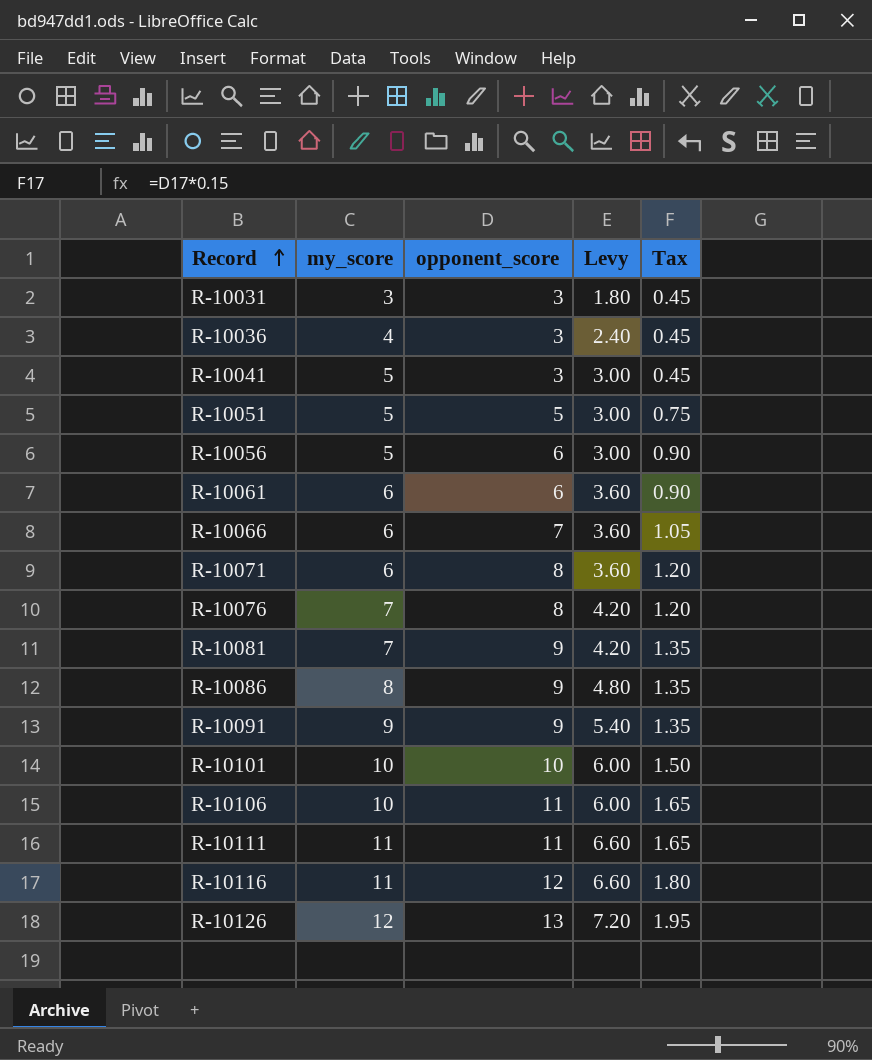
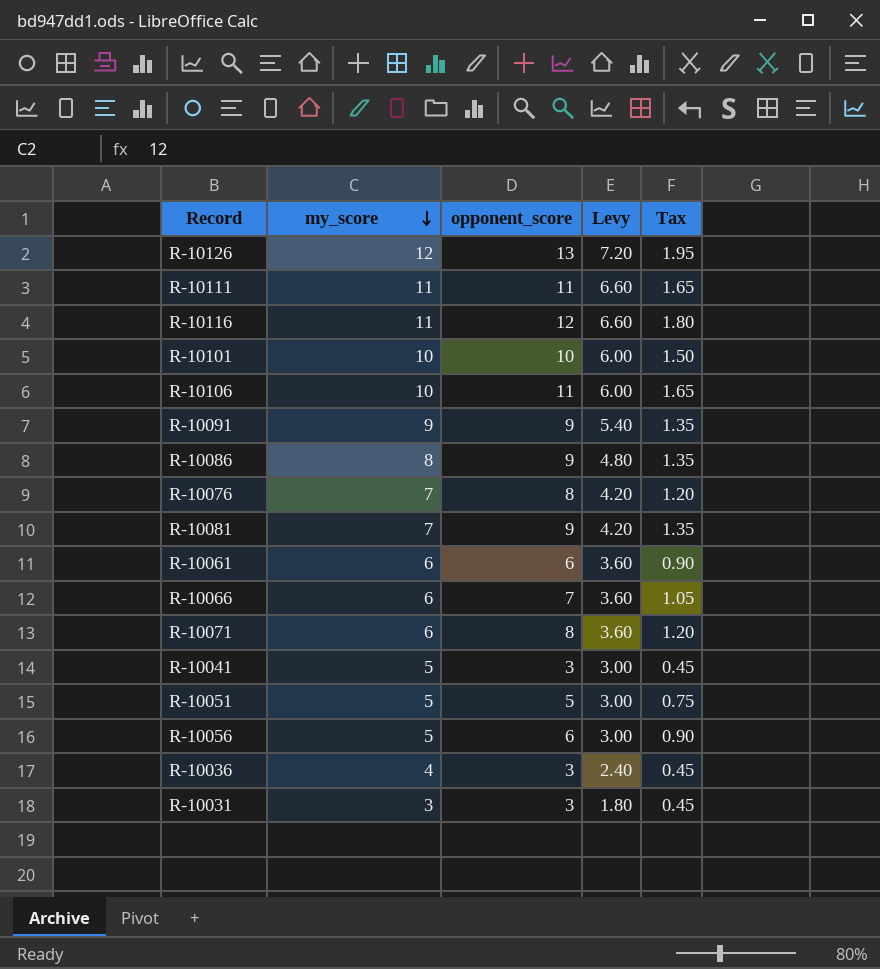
row order: Record ascending -> my_score descending

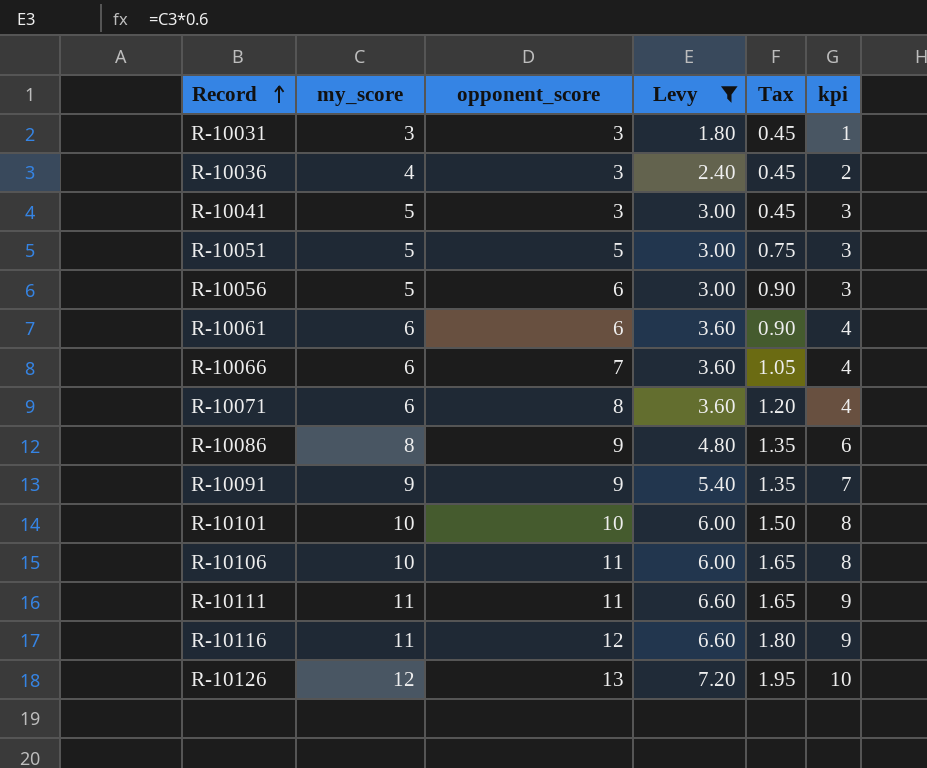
filter: none -> Levy != 4.20
row order: my_score descending -> Record ascending
column kpi | formula: none -> [my_score] - 2

